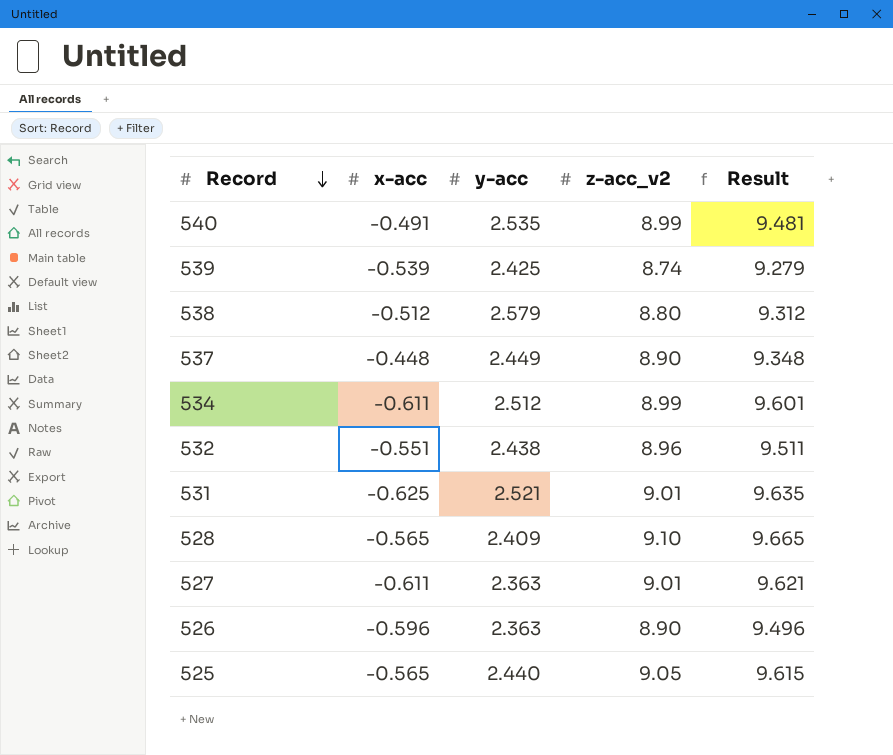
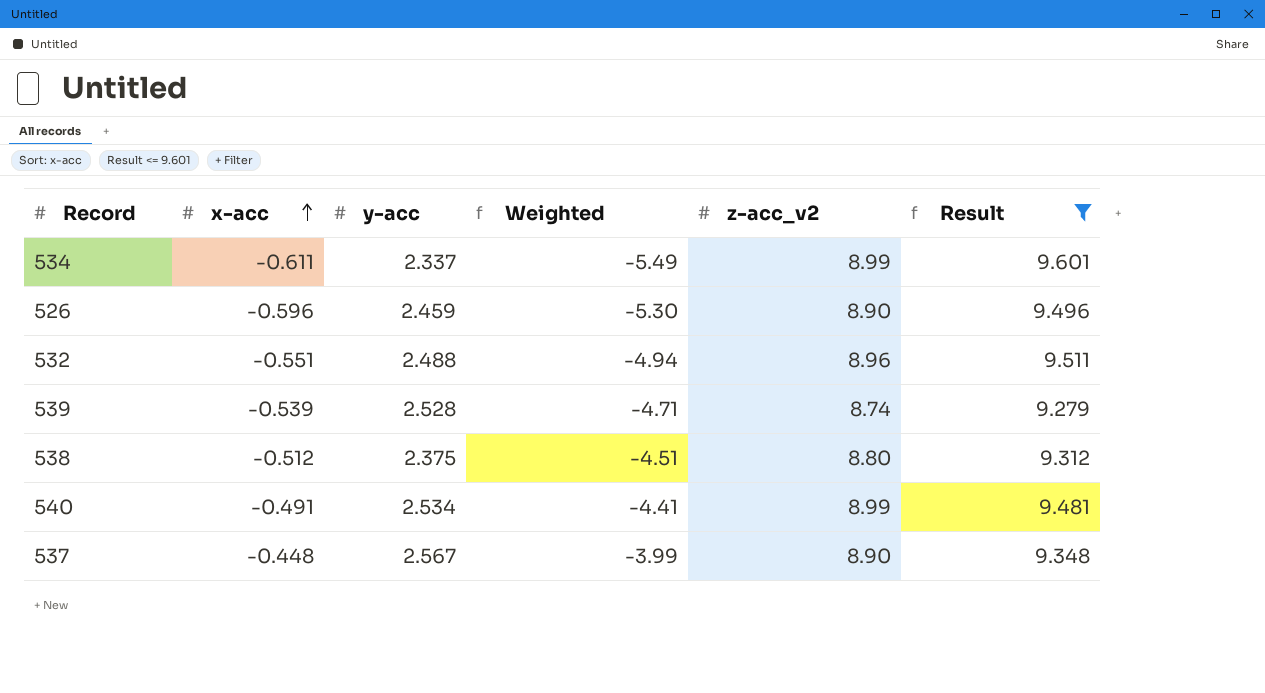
filter: none -> Result <= 9.601
row order: Record descending -> x-acc ascending
column Weighted | formula: none -> [x-acc] * [z-acc_v2]
534 | y-acc: 2.512 -> 2.337
526 | y-acc: 2.363 -> 2.459
532 | y-acc: 2.438 -> 2.488
539 | y-acc: 2.425 -> 2.528
538 | y-acc: 2.579 -> 2.375
540 | y-acc: 2.535 -> 2.534
537 | y-acc: 2.449 -> 2.567

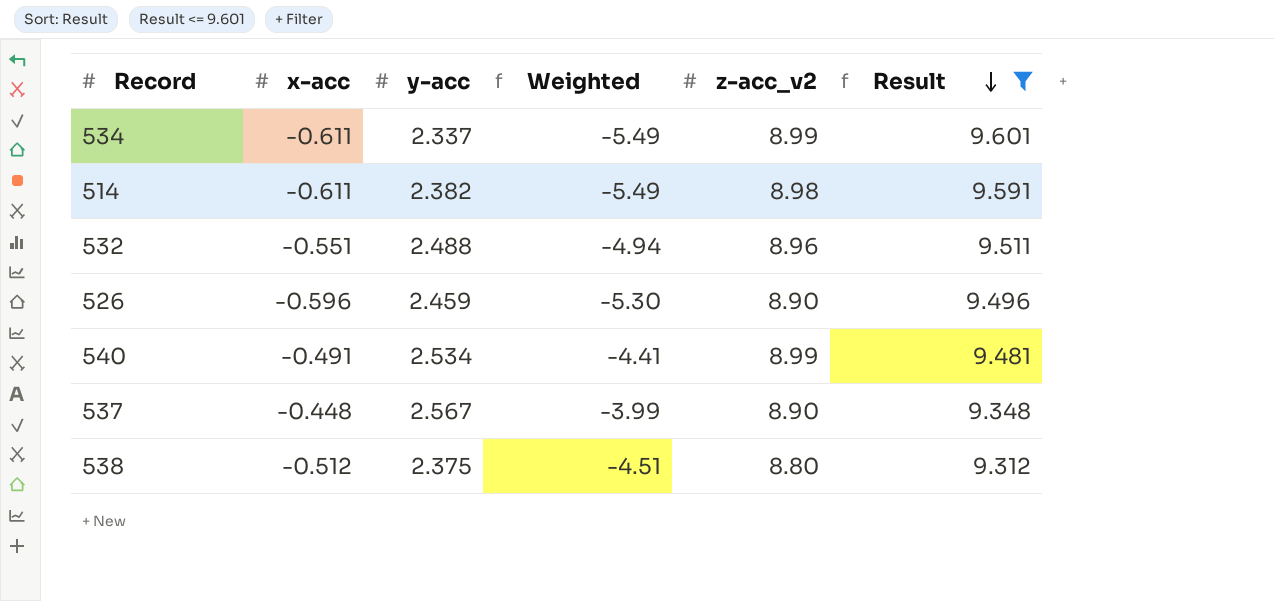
row order: x-acc ascending -> Result descending
row 539: -0.539 | 2.528 | -4.71 | 8.74 | 9.279 -> none
row 514: none -> -0.611 | 2.382 | -5.49 | 8.98 | 9.591

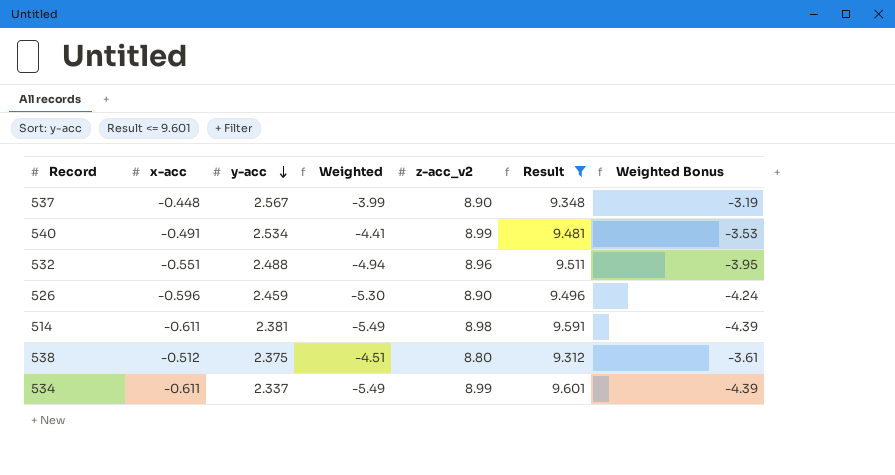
row order: Result descending -> y-acc descending
column Weighted Bonus | formula: none -> [Weighted] * 0.8
514 | y-acc: 2.382 -> 2.381

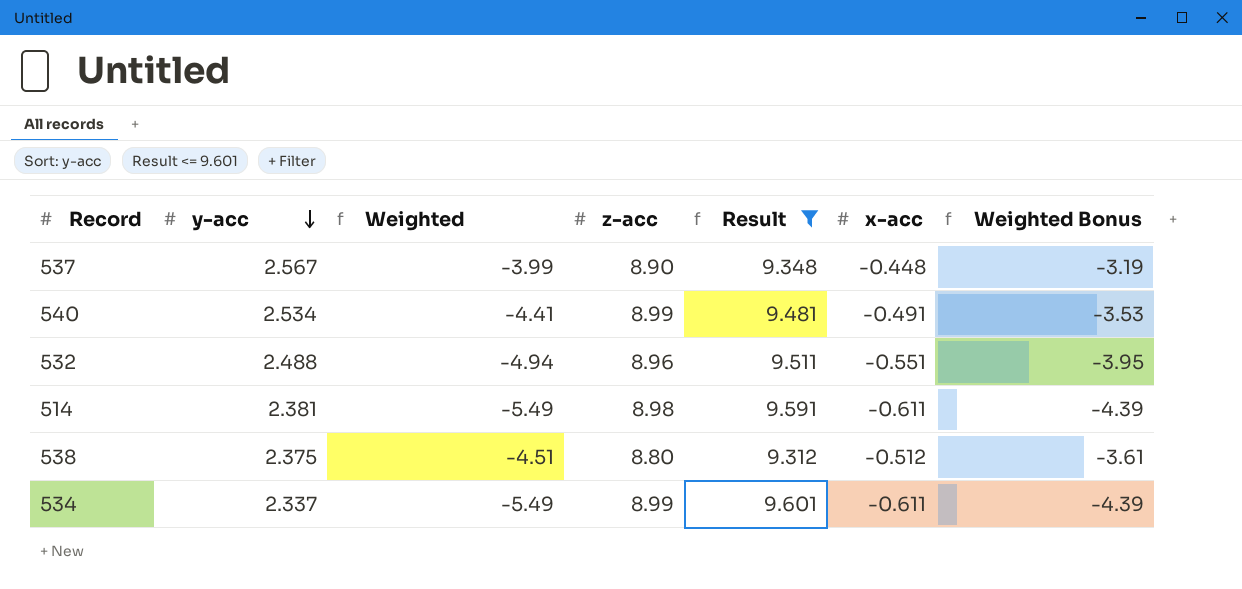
column name: z-acc_v2 -> z-acc
column x-acc | position: 2 -> 6
row 526: -0.596 | 2.459 | -5.30 | 8.90 | 9.496 | -4.24 -> none

